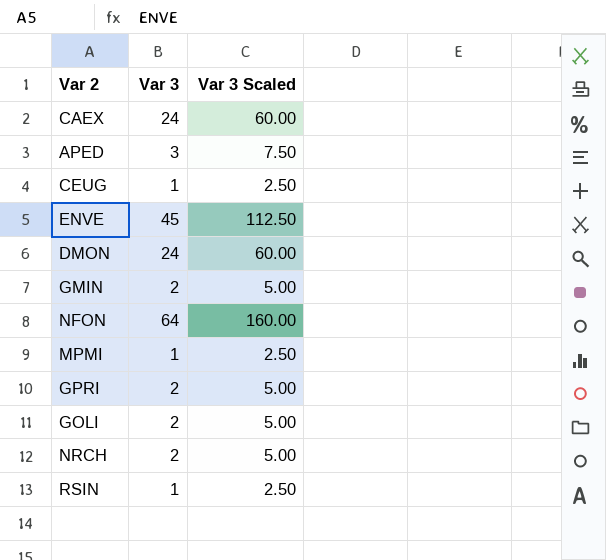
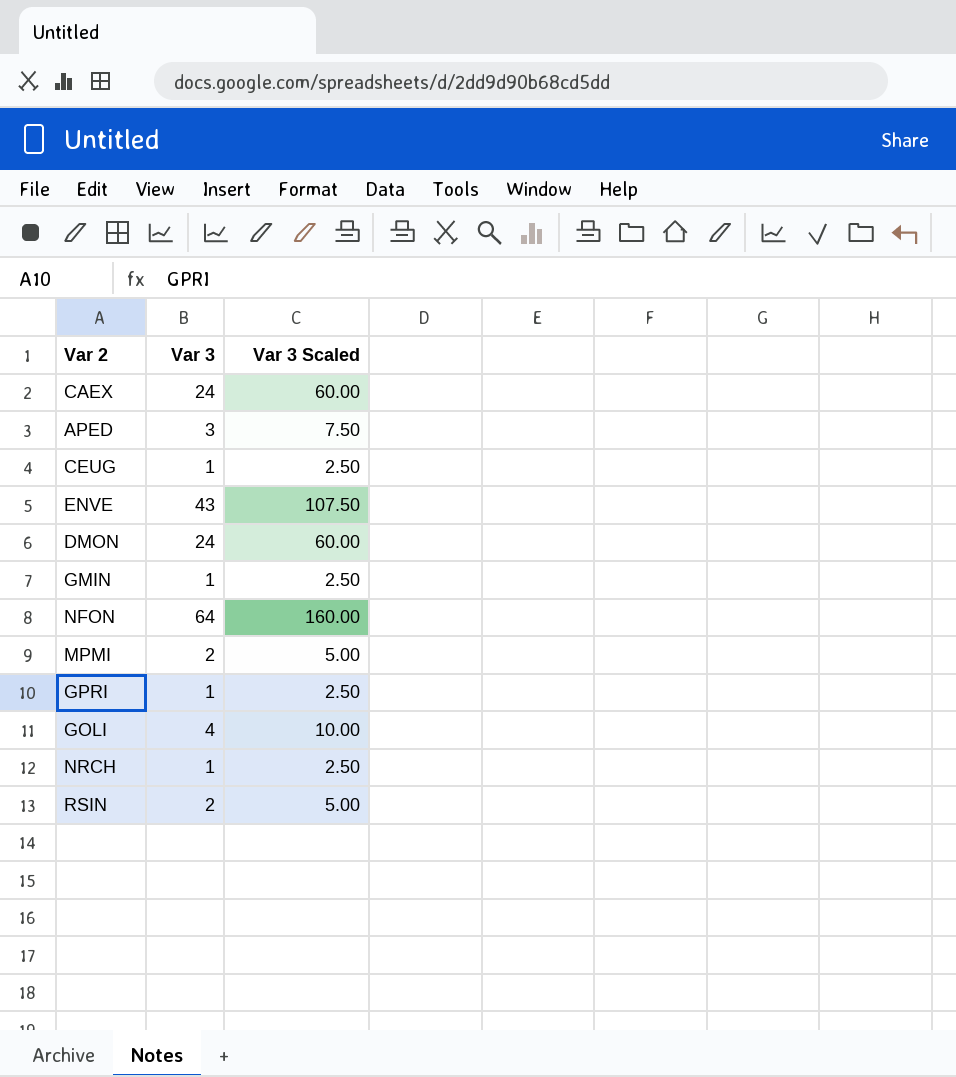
ENVE | Var 3: 45 -> 43
ENVE | Var 3 Scaled: 112.50 -> 107.50
GMIN | Var 3: 2 -> 1
GMIN | Var 3 Scaled: 5.00 -> 2.50
MPMI | Var 3: 1 -> 2
MPMI | Var 3 Scaled: 2.50 -> 5.00
GPRI | Var 3: 2 -> 1
GPRI | Var 3 Scaled: 5.00 -> 2.50
GOLI | Var 3: 2 -> 4
GOLI | Var 3 Scaled: 5.00 -> 10.00
NRCH | Var 3: 2 -> 1
NRCH | Var 3 Scaled: 5.00 -> 2.50
RSIN | Var 3: 1 -> 2
RSIN | Var 3 Scaled: 2.50 -> 5.00

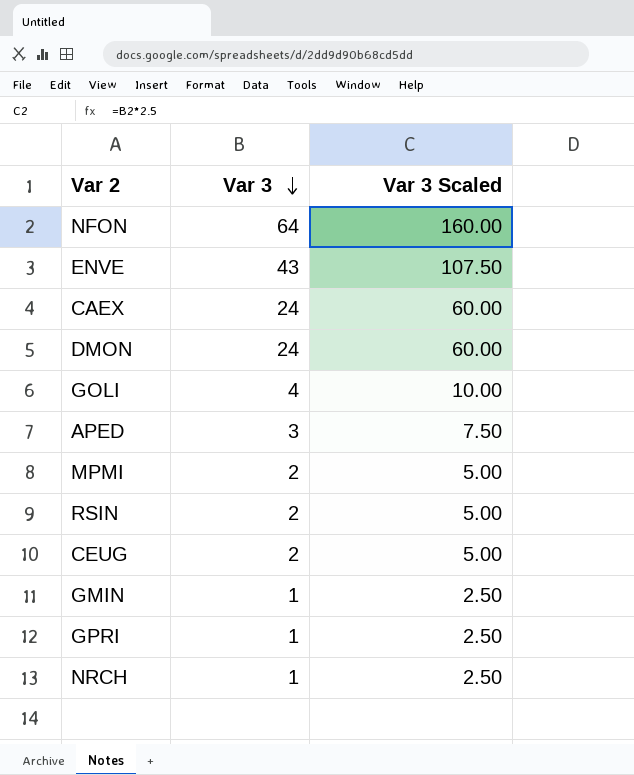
row order: none -> Var 3 descending
CEUG | Var 3: 1 -> 2
CEUG | Var 3 Scaled: 2.50 -> 5.00

